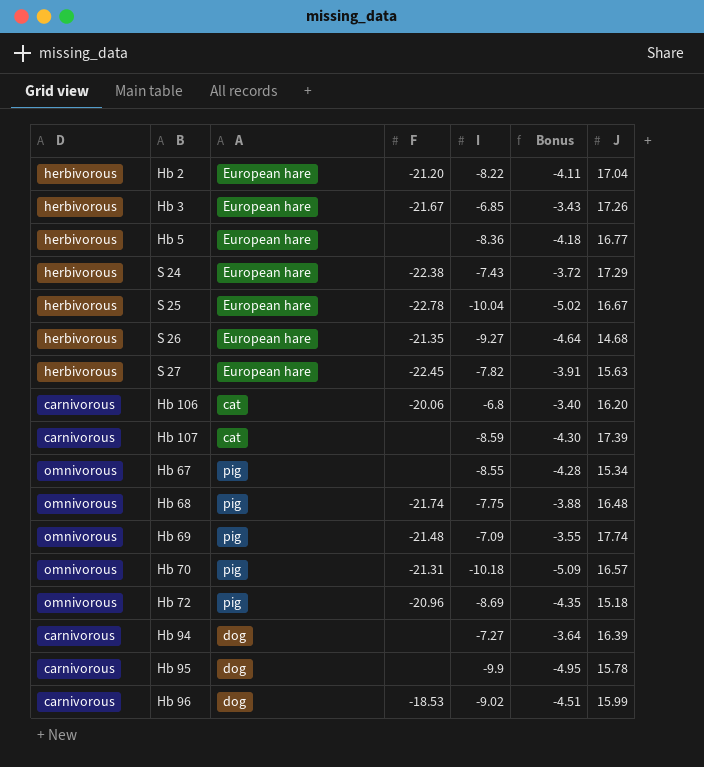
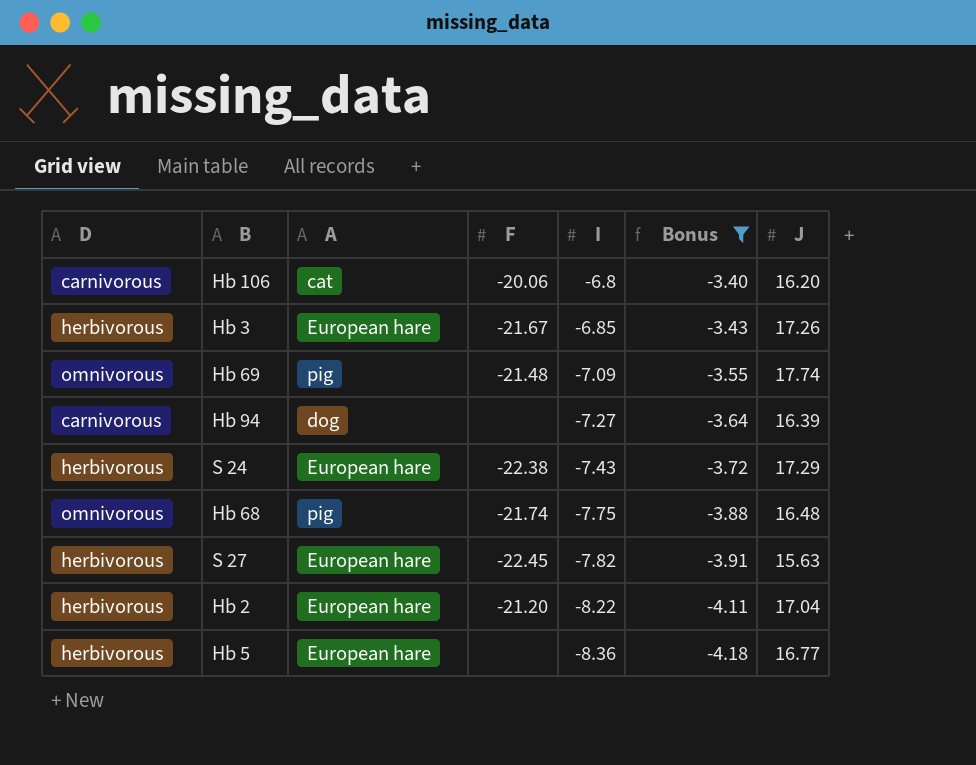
filter: none -> Bonus >= -4.18
row order: none -> I descending

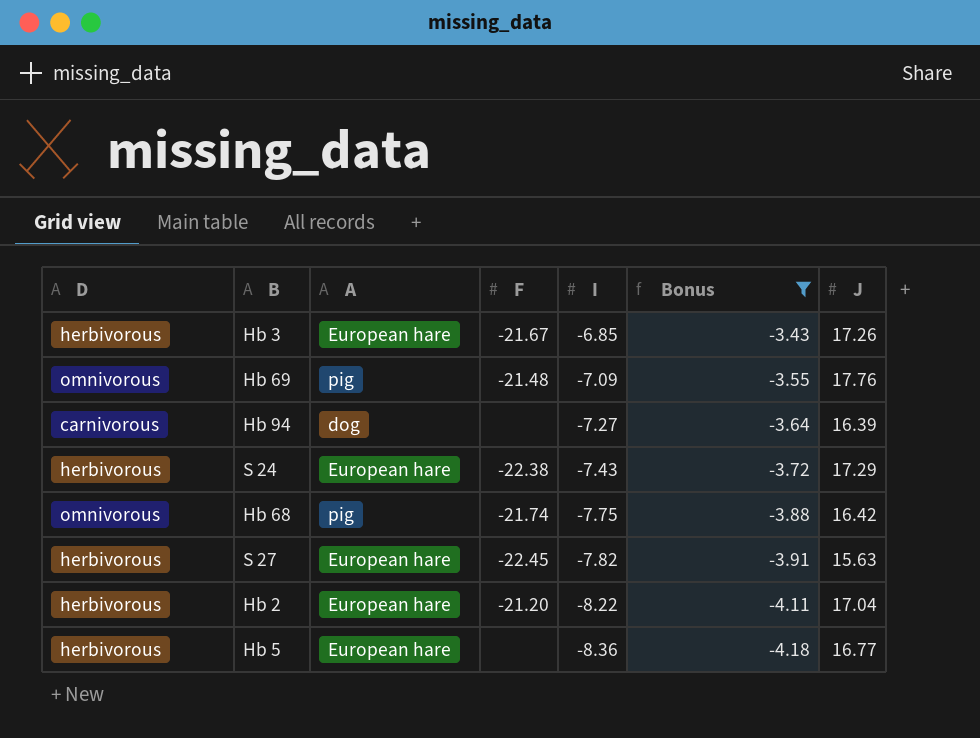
row Hb 106: carnivorous | cat | -20.06 | -6.8 | -3.40 | 16.20 -> none
Hb 69 | J: 17.74 -> 17.76
Hb 68 | J: 16.48 -> 16.42

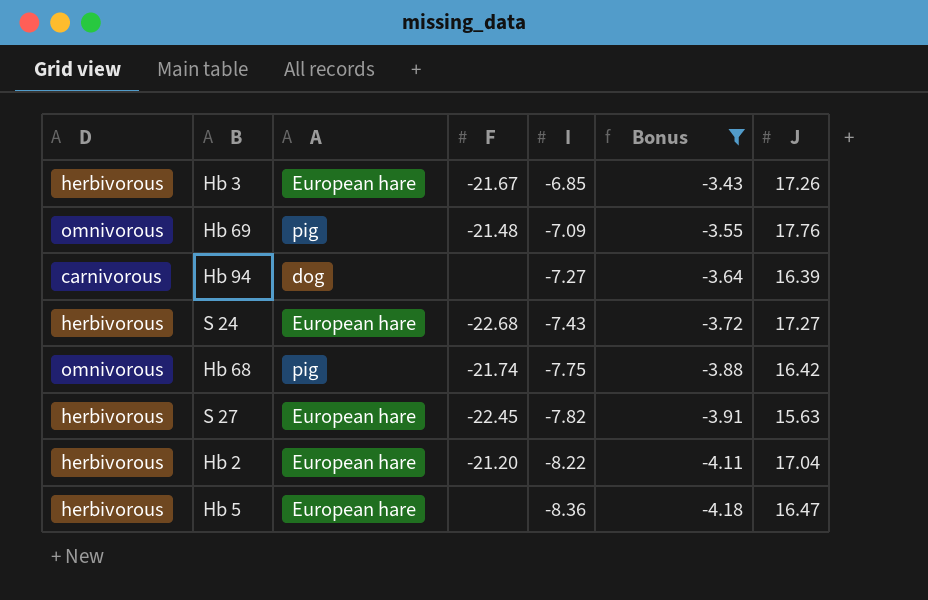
S 24 | F: -22.38 -> -22.68
S 24 | J: 17.29 -> 17.27
Hb 5 | J: 16.77 -> 16.47

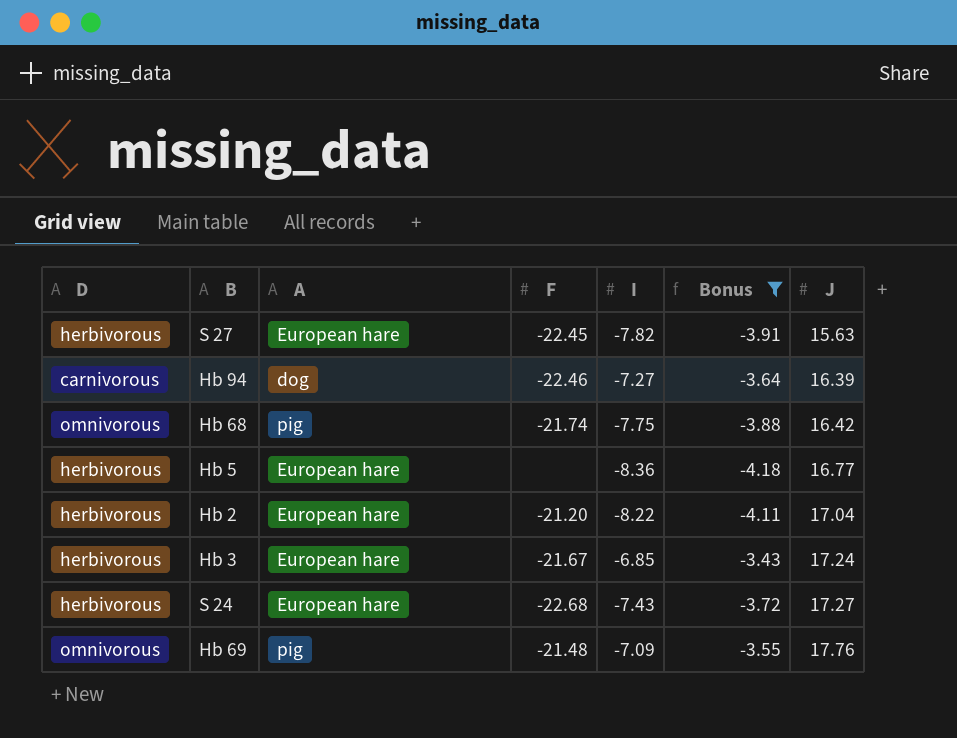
row order: I descending -> J ascending
Hb 94 | F: none -> -22.46
Hb 5 | J: 16.47 -> 16.77
Hb 3 | J: 17.26 -> 17.24

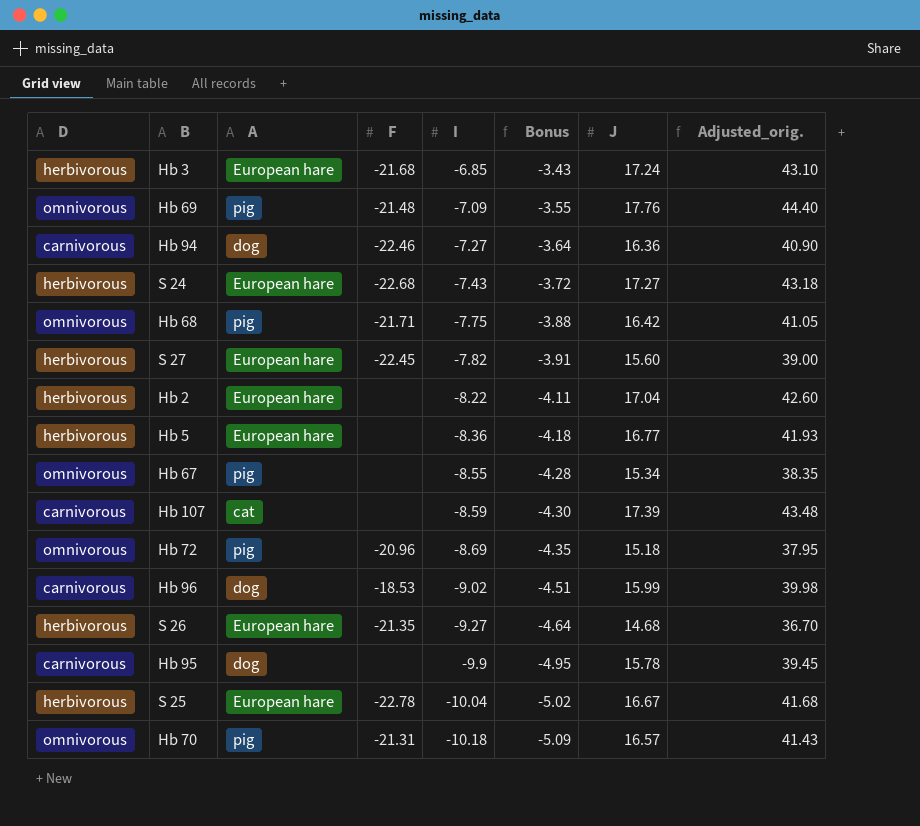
filter: Bonus >= -4.18 -> none
row order: J ascending -> I descending
column Adjusted_orig. | formula: none -> [J] * 2.5
Hb 3 | F: -21.67 -> -21.68
Hb 94 | J: 16.39 -> 16.36
Hb 68 | F: -21.74 -> -21.71
S 27 | J: 15.63 -> 15.60
Hb 2 | F: -21.20 -> none

